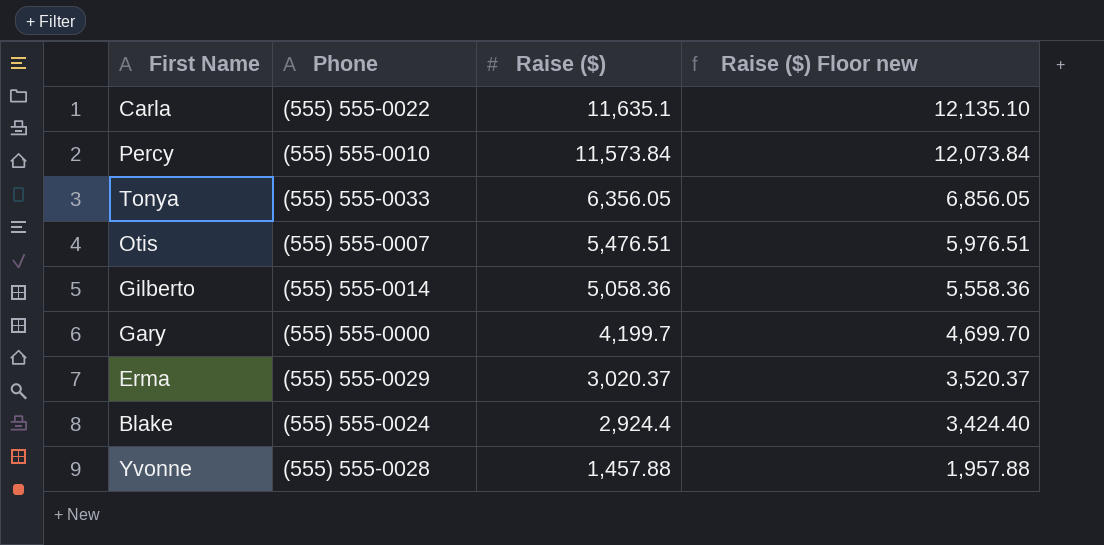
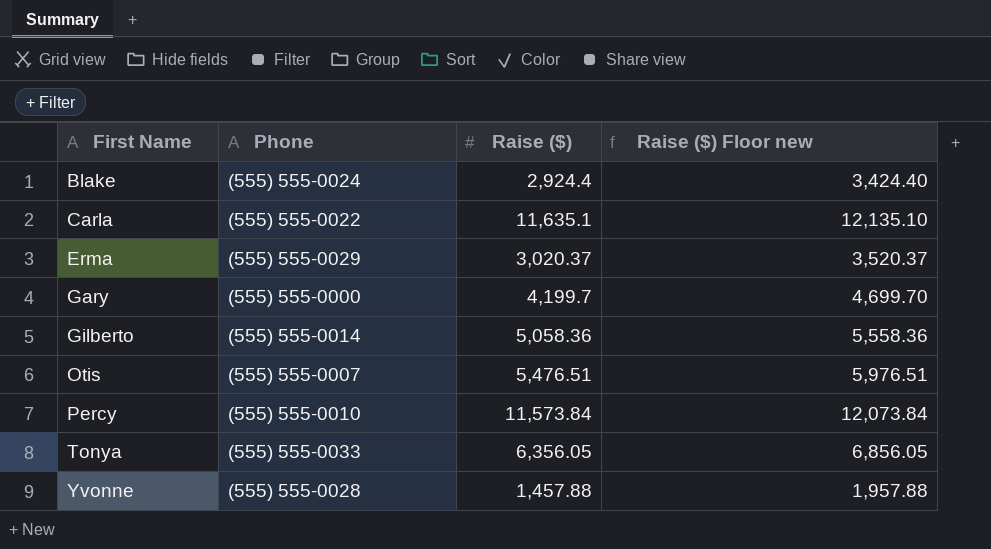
row order: Raise ($) descending -> First Name ascending

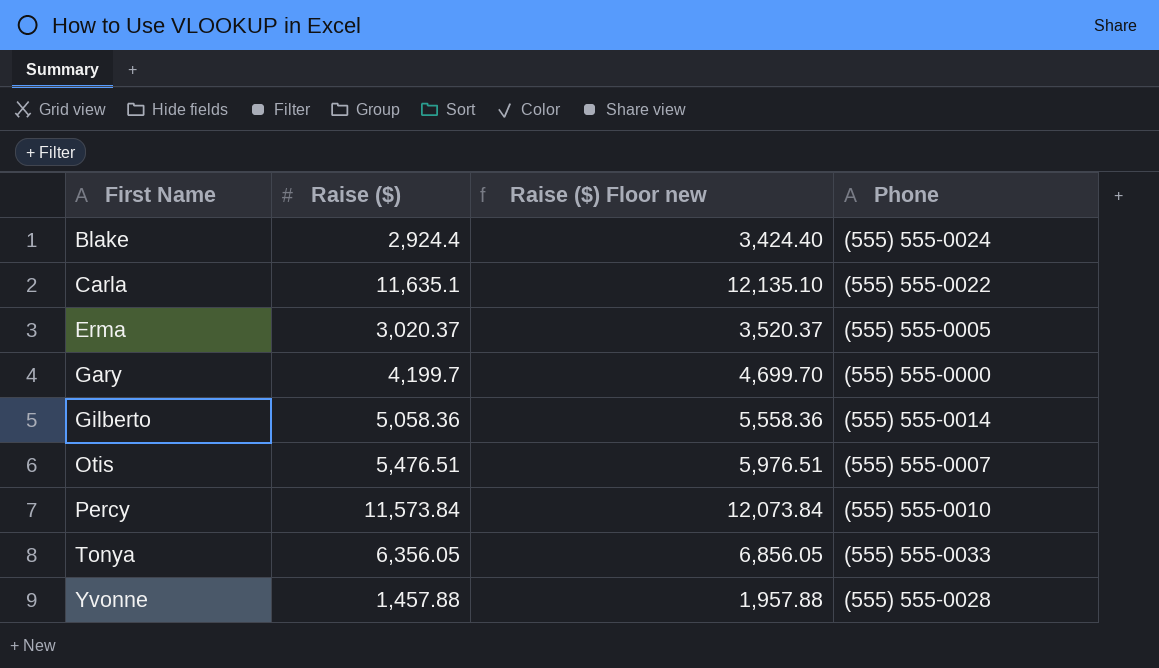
column Phone | position: 2 -> 4
Erma | Phone: (555) 555-0029 -> (555) 555-0005

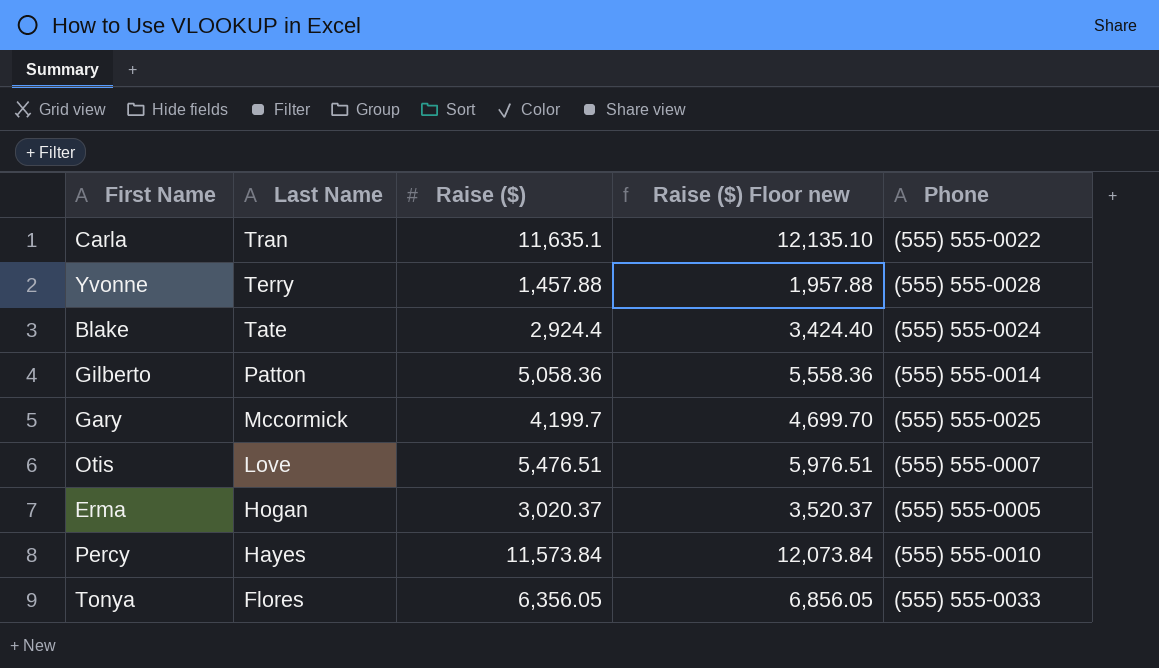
row order: First Name ascending -> Last Name descending
column Last Name | position: none -> 2
Gary | Phone: (555) 555-0000 -> (555) 555-0025

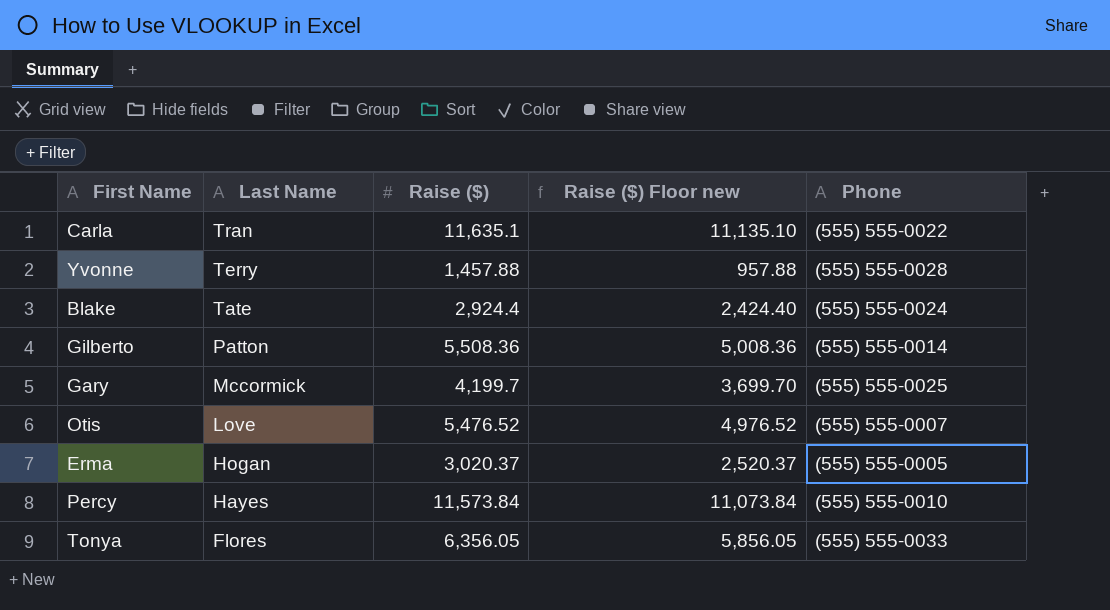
column Raise ($) Floor new | formula: [Raise ($)] + 500 -> [Raise ($)] - 500
Gilberto | Raise ($): 5,058.36 -> 5,508.36
Otis | Raise ($): 5,476.51 -> 5,476.52

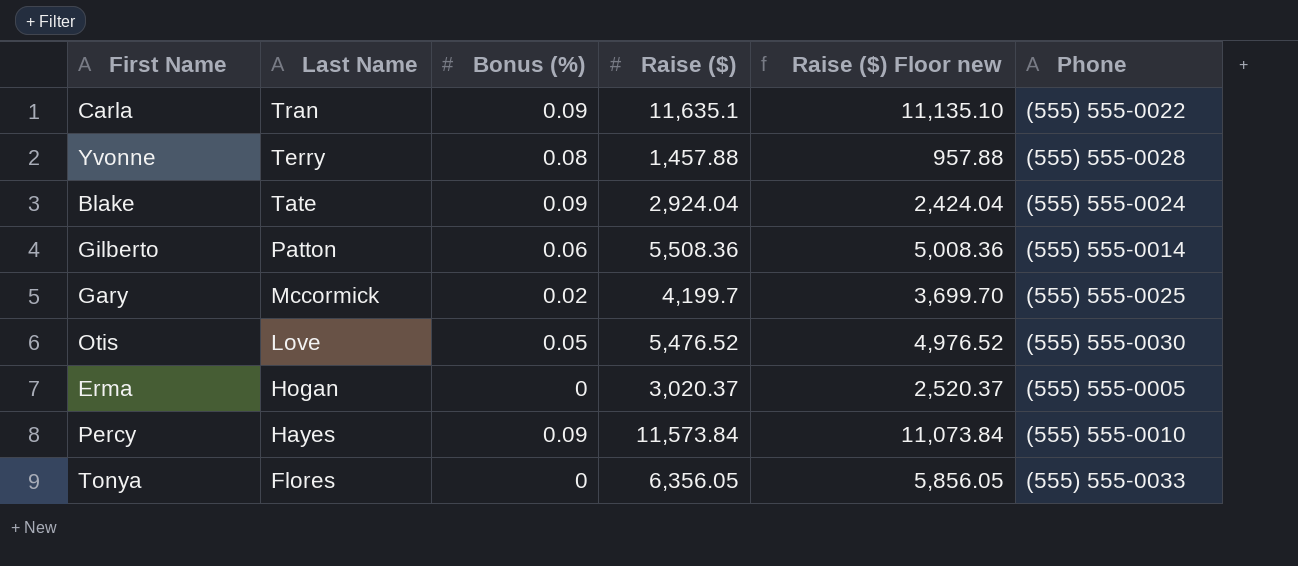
column Bonus (%) | position: none -> 3
Blake | Raise ($): 2,924.4 -> 2,924.04
Blake | Raise ($) Floor new: 2,424.40 -> 2,424.04
Otis | Phone: (555) 555-0007 -> (555) 555-0030

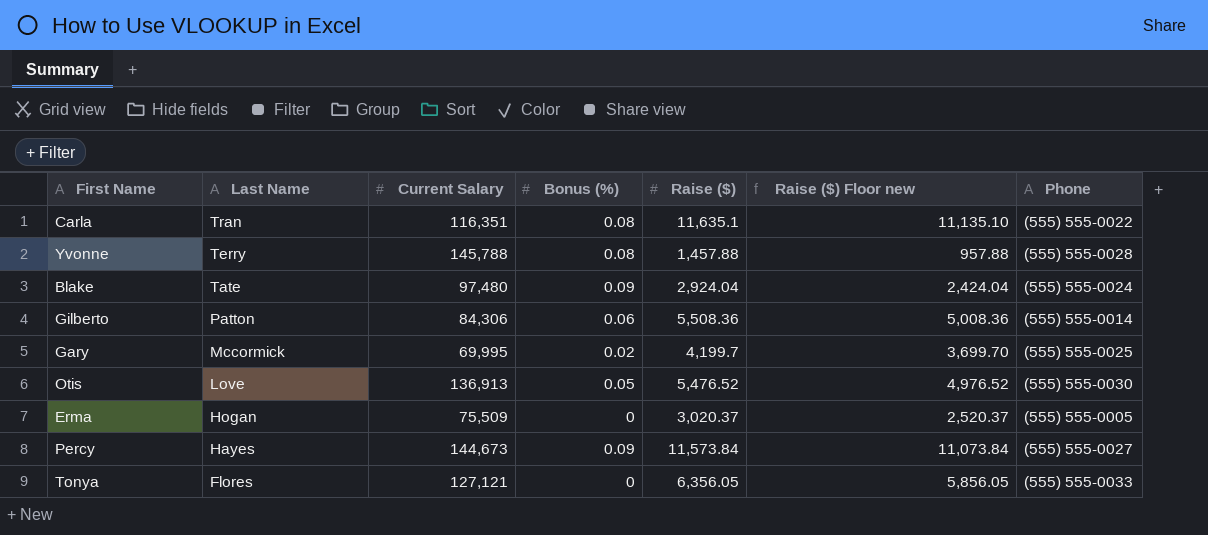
column Current Salary | position: none -> 3
Carla | Bonus (%): 0.09 -> 0.08
Percy | Phone: (555) 555-0010 -> (555) 555-0027

